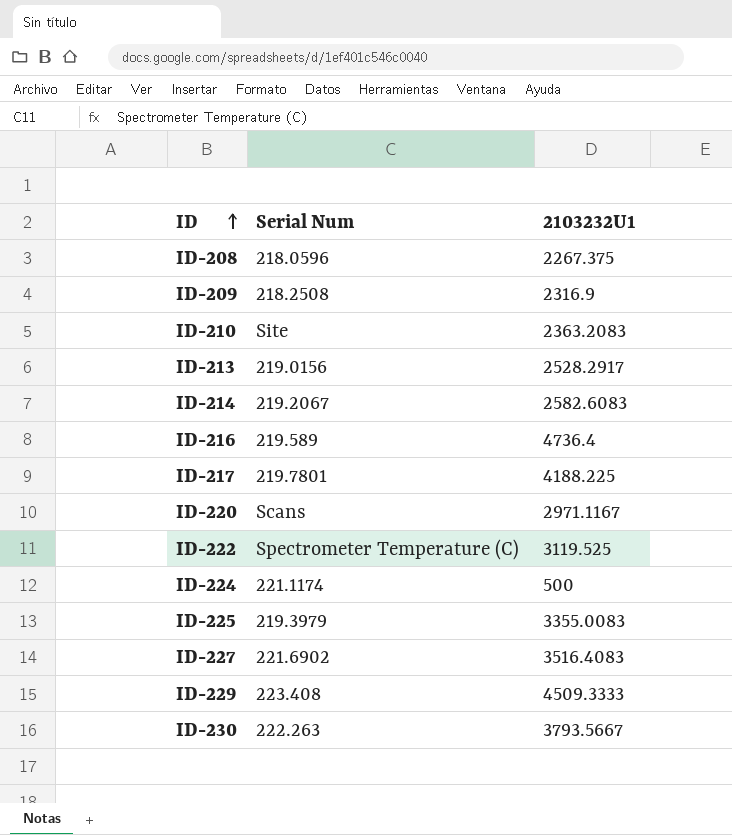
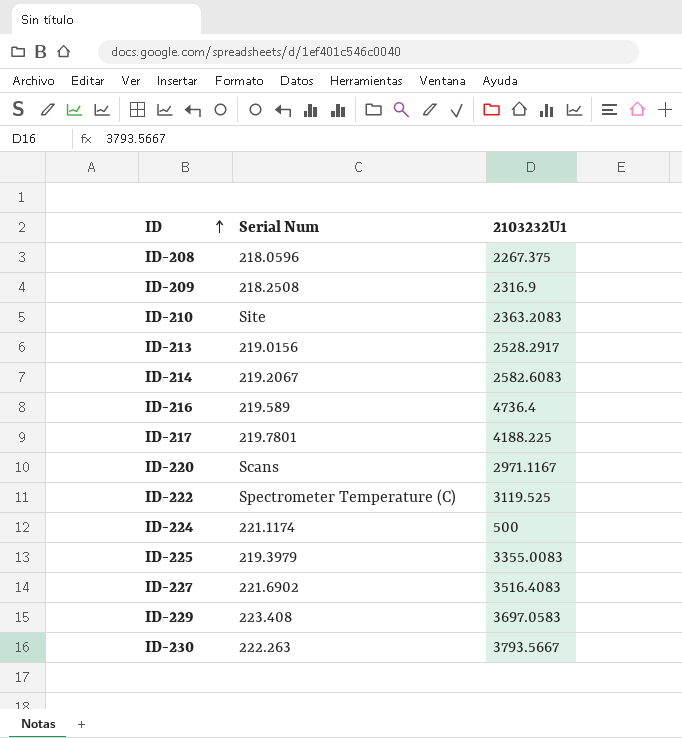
ID-229 | 2103232U1: 4509.3333 -> 3697.0583

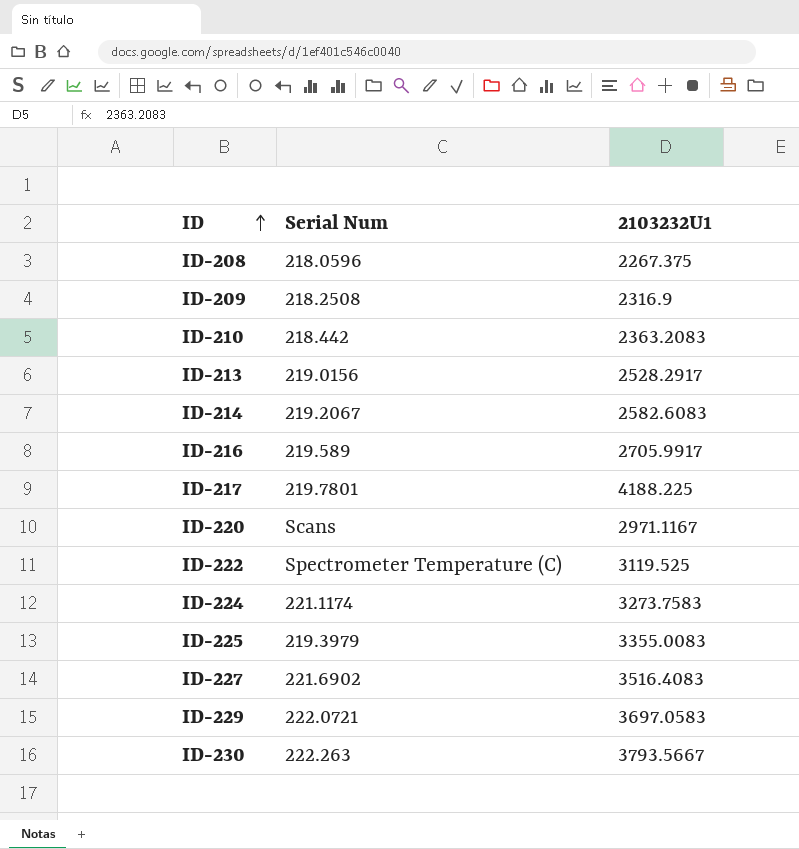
ID-210 | Serial Num: Site -> 218.442
ID-216 | 2103232U1: 4736.4 -> 2705.9917
ID-224 | 2103232U1: 500 -> 3273.7583
ID-229 | Serial Num: 223.408 -> 222.0721

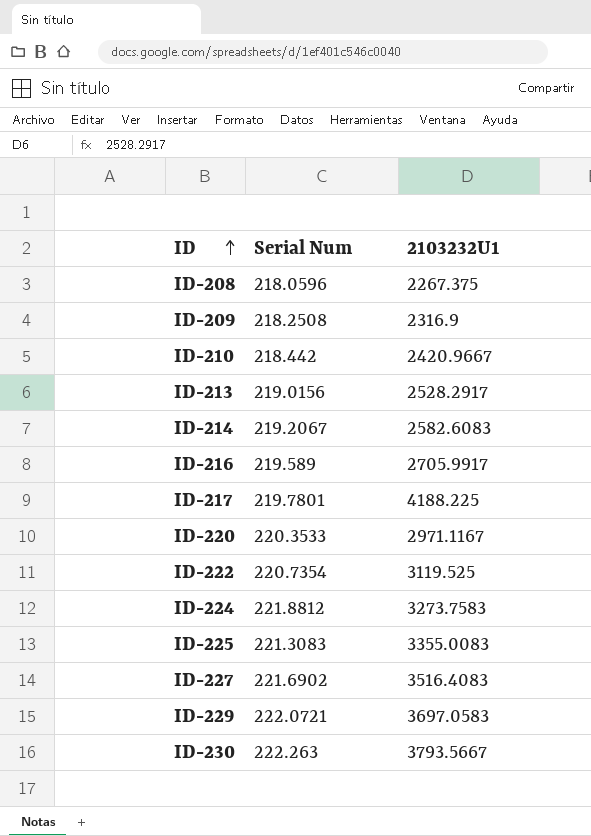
ID-210 | 2103232U1: 2363.2083 -> 2420.9667
ID-220 | Serial Num: Scans -> 220.3533
ID-222 | Serial Num: Spectrometer Temperature (C) -> 220.7354
ID-224 | Serial Num: 221.1174 -> 221.8812
ID-225 | Serial Num: 219.3979 -> 221.3083

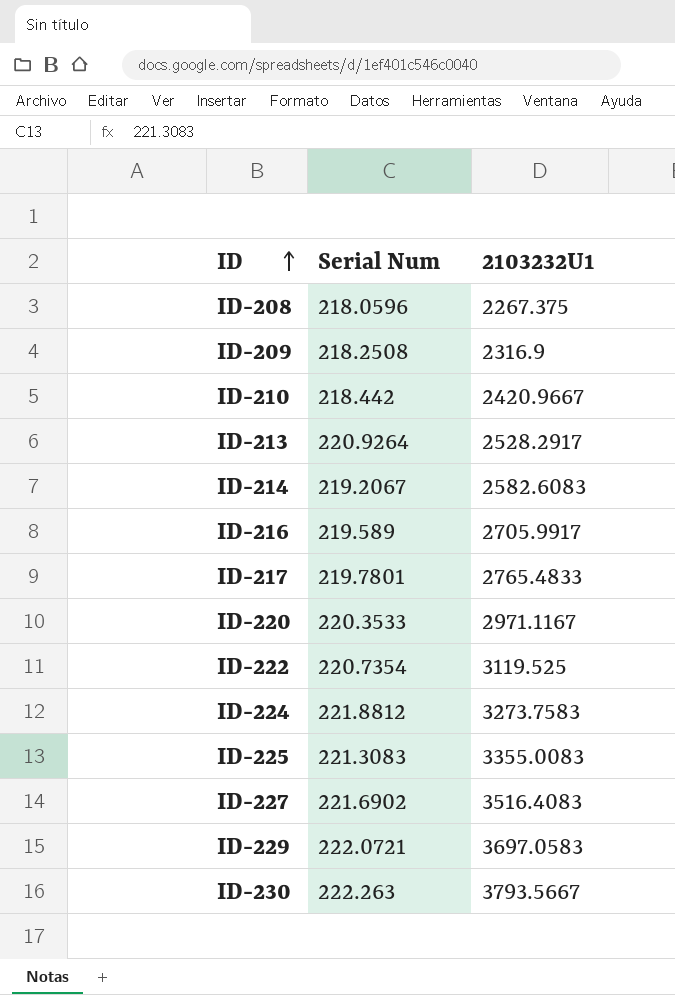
ID-213 | Serial Num: 219.0156 -> 220.9264
ID-217 | 2103232U1: 4188.225 -> 2765.4833

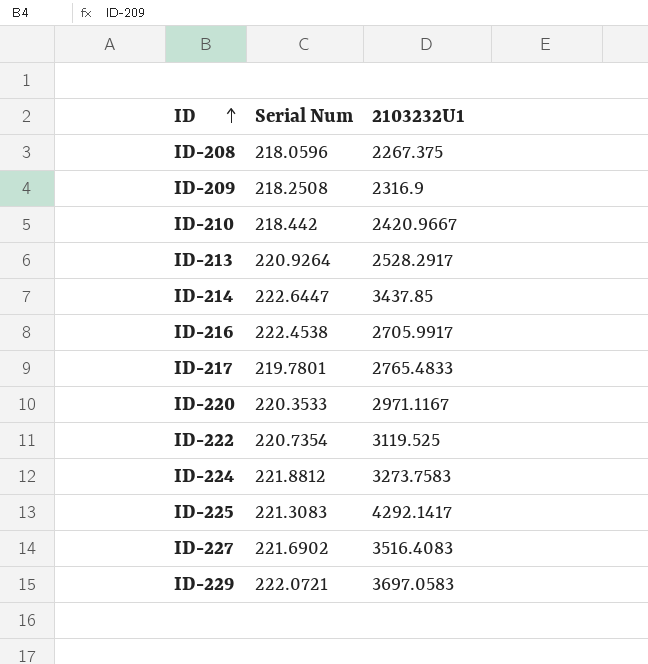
row ID-230: 222.263 | 3793.5667 -> none
ID-214 | Serial Num: 219.2067 -> 222.6447
ID-214 | 2103232U1: 2582.6083 -> 3437.85
ID-216 | Serial Num: 219.589 -> 222.4538
ID-225 | 2103232U1: 3355.0083 -> 4292.1417

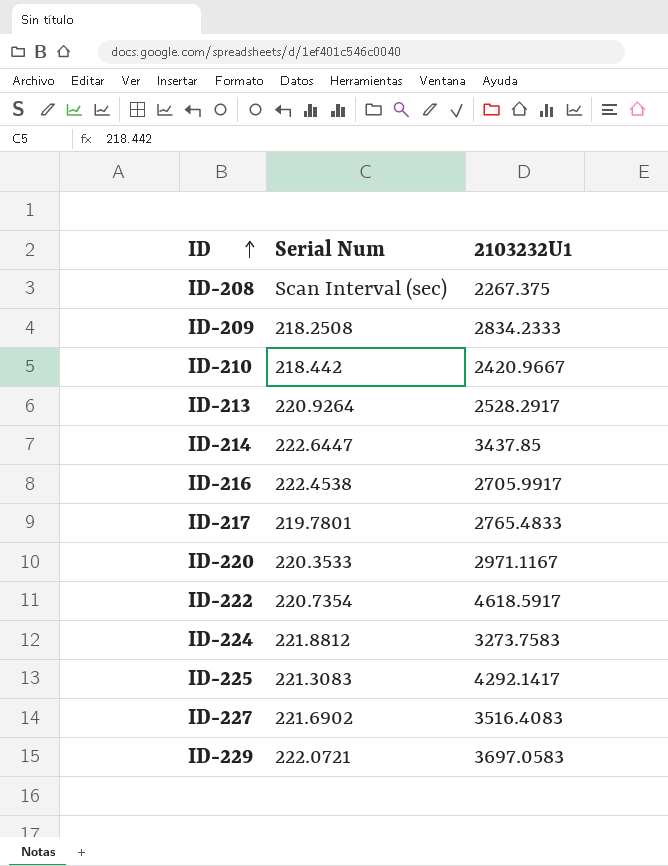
ID-208 | Serial Num: 218.0596 -> Scan Interval (sec)
ID-209 | 2103232U1: 2316.9 -> 2834.2333
ID-222 | 2103232U1: 3119.525 -> 4618.5917

